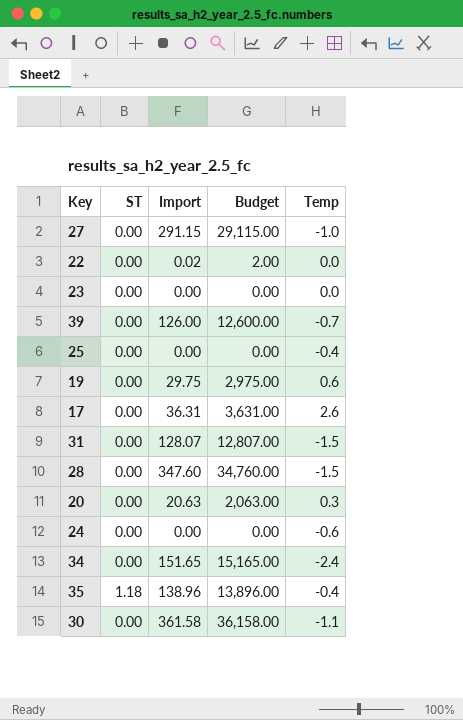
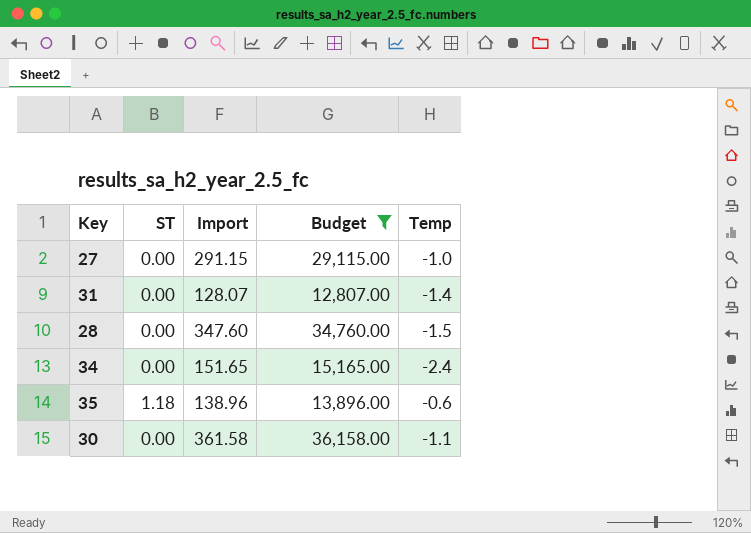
filter: none -> Budget >= 12,807.00
31 | Temp: -1.5 -> -1.4
35 | Temp: -0.4 -> -0.6

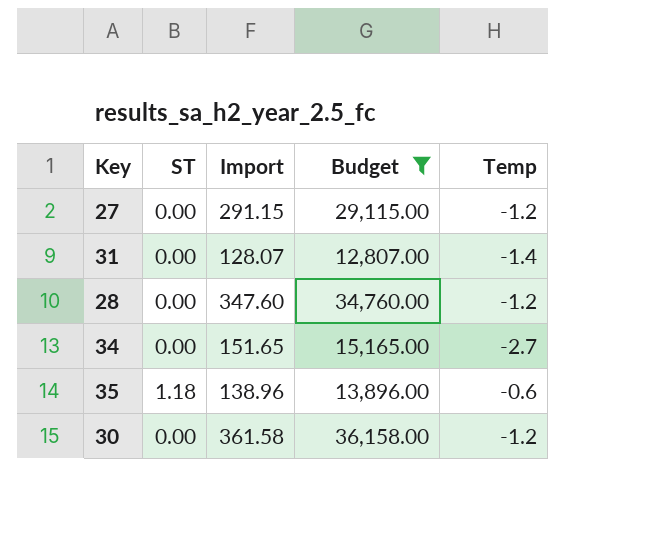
27 | Temp: -1.0 -> -1.2
28 | Temp: -1.5 -> -1.2
34 | Temp: -2.4 -> -2.7
30 | Temp: -1.1 -> -1.2

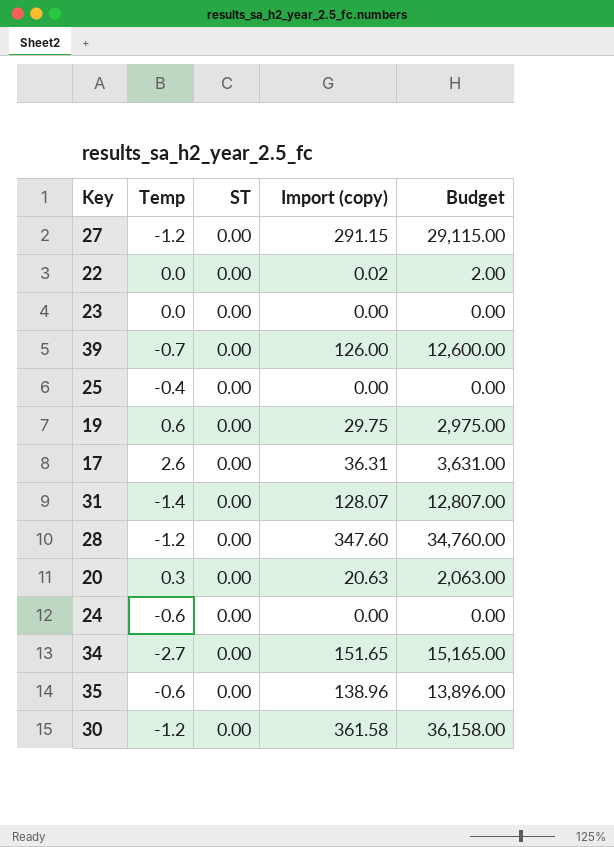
filter: Budget >= 12,807.00 -> none
column Temp | position: 5 -> 2
column name: Import -> Import (copy)
35 | ST: 1.18 -> 0.00

